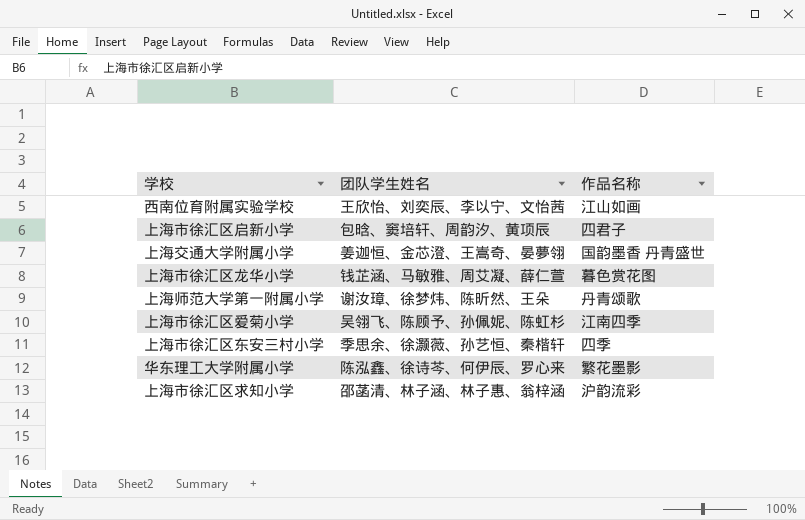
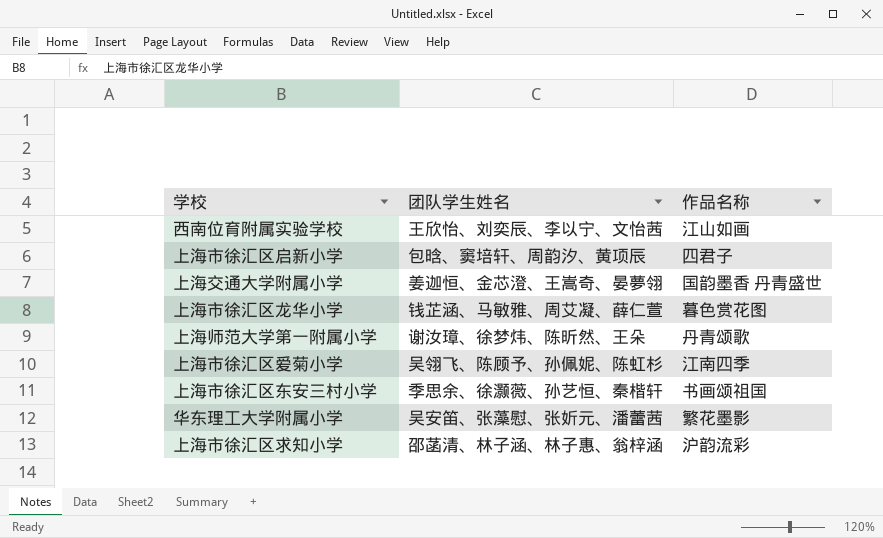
上海市徐汇区东安三村小学 | 作品名称: 四季 -> 书画颂祖国
华东理工大学附属小学 | 团队学生姓名: 陈泓鑫、徐诗芩、何伊辰、罗心来 -> 吴安笛、张藻慰、张妡元、潘蕾茜

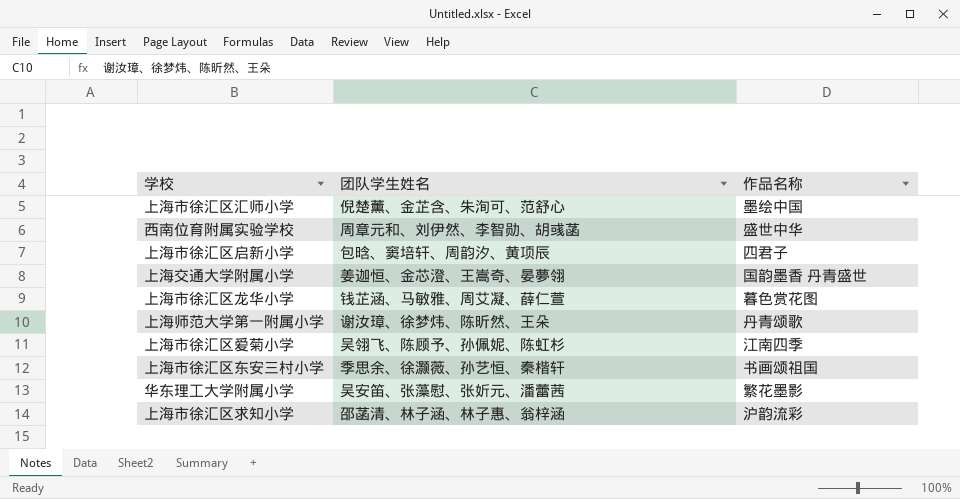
row 上海市徐汇区汇师小学: none -> 倪楚薰、金芷含、朱洵可、范舒心 | 墨绘中国
西南位育附属实验学校 | 团队学生姓名: 王欣怡、刘奕辰、李以宁、文怡茜 -> 周章元和、刘伊然、李智勋、胡彧菡
西南位育附属实验学校 | 作品名称: 江山如画 -> 盛世中华

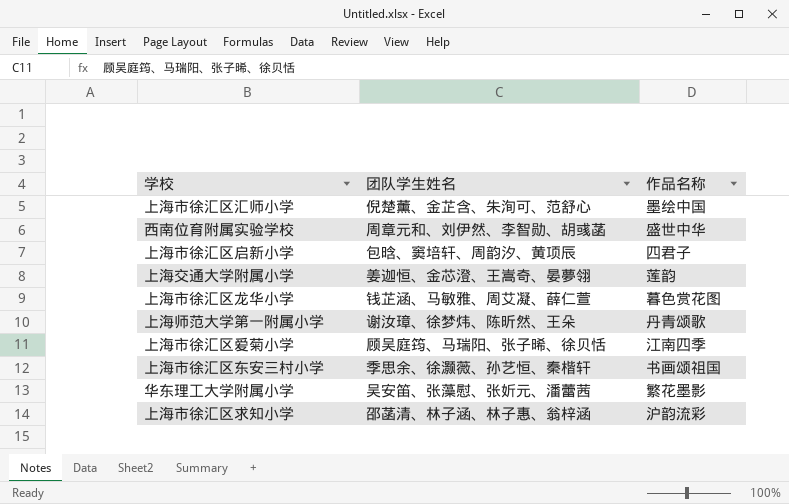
上海交通大学附属小学 | 作品名称: 国韵墨香 丹青盛世 -> 莲韵
上海市徐汇区爱菊小学 | 团队学生姓名: 吴翎飞、陈顾予、孙佩妮、陈虹杉 -> 顾吴庭筠、马瑞阳、张子晞、徐贝恬

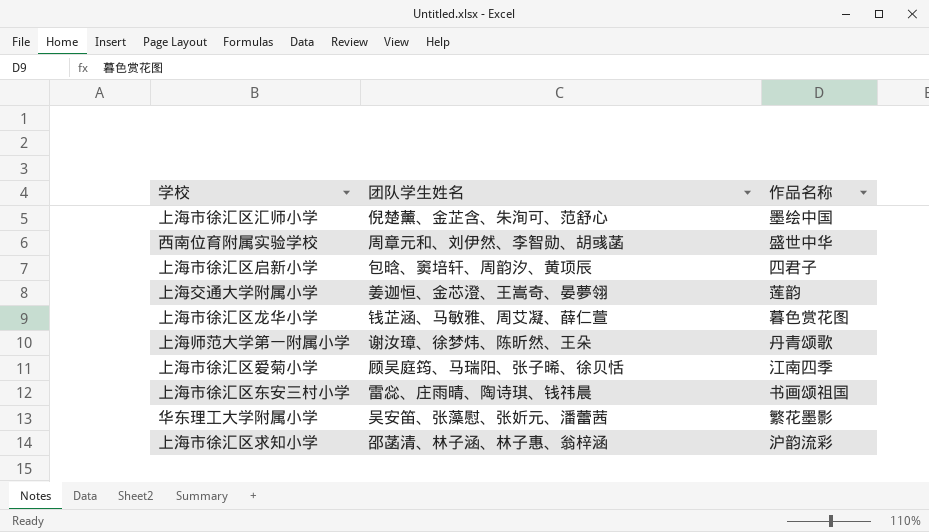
上海市徐汇区东安三村小学 | 团队学生姓名: 季思余、徐灏薇、孙艺恒、秦楷轩 -> 雷惢、庄雨晴、陶诗琪、钱祎晨

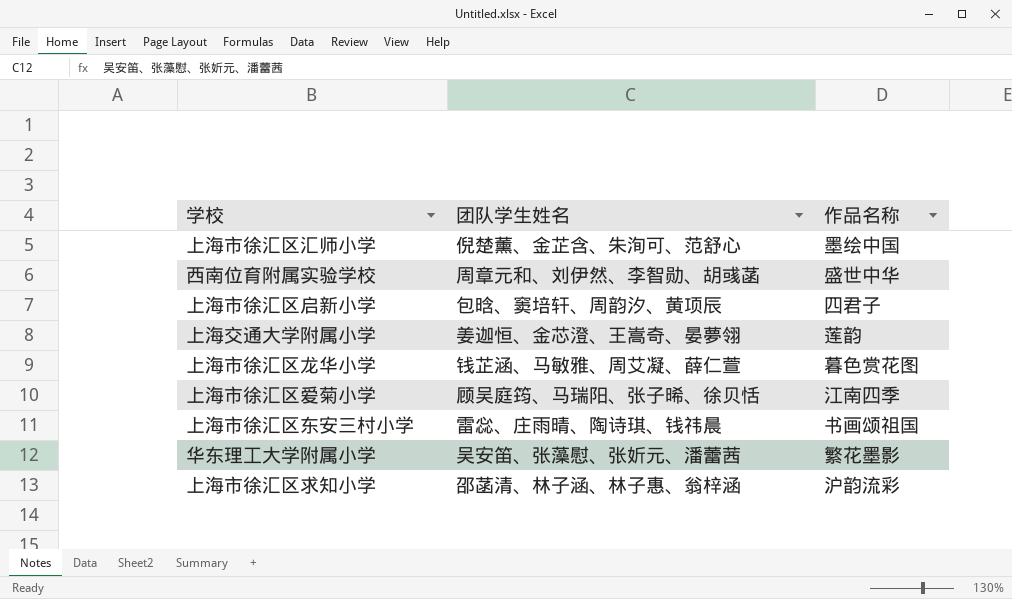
row 上海师范大学第一附属小学: 谢汝璋、徐梦炜、陈昕然、王朵 | 丹青颂歌 -> none

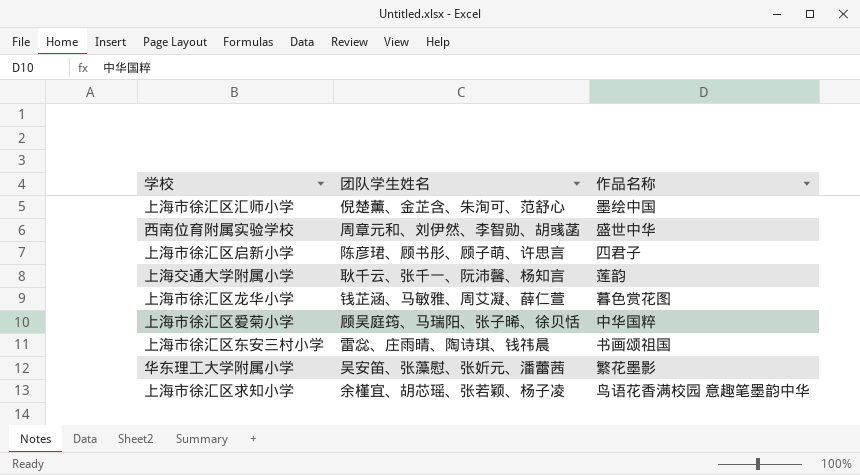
上海市徐汇区启新小学 | 团队学生姓名: 包晗、窦培轩、周韵汐、黄项辰 -> 陈彦珺、顾书彤、顾子萌、许思言
上海交通大学附属小学 | 团队学生姓名: 姜迦恒、金芯澄、王嵩奇、晏夢翎 -> 耿千云、张千一、阮沛馨、杨知言
上海市徐汇区爱菊小学 | 作品名称: 江南四季 -> 中华国粹
上海市徐汇区求知小学 | 团队学生姓名: 邵菡清、林子涵、林子惠、翁梓涵 -> 余槿宜、胡芯瑶、张若颖、杨子凌
上海市徐汇区求知小学 | 作品名称: 沪韵流彩 -> 鸟语花香满校园 意趣笔墨韵中华

